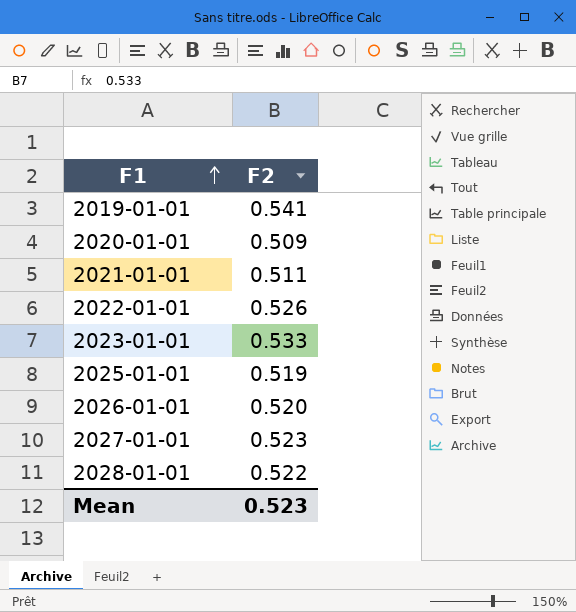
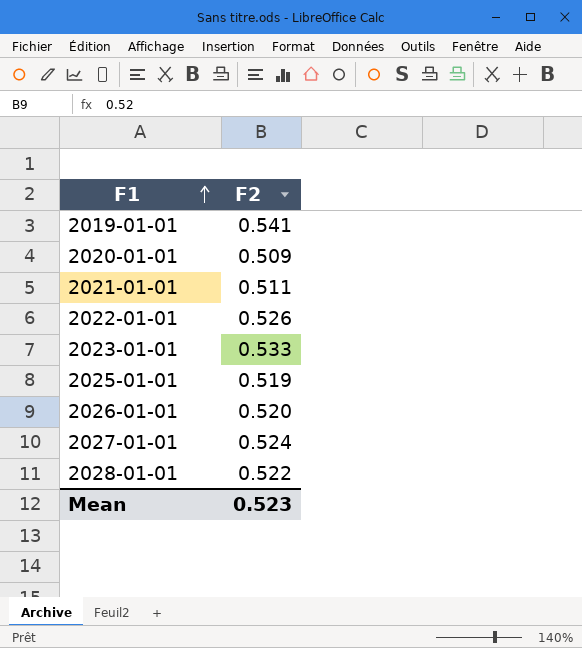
2027-01-01 | F2: 0.523 -> 0.524

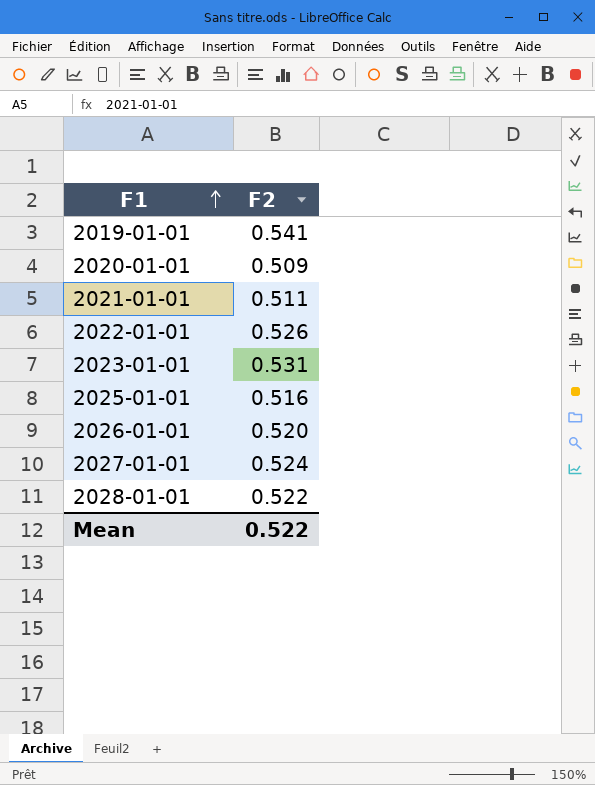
2023-01-01 | F2: 0.533 -> 0.531
2025-01-01 | F2: 0.519 -> 0.516
Mean | F2: 0.523 -> 0.522

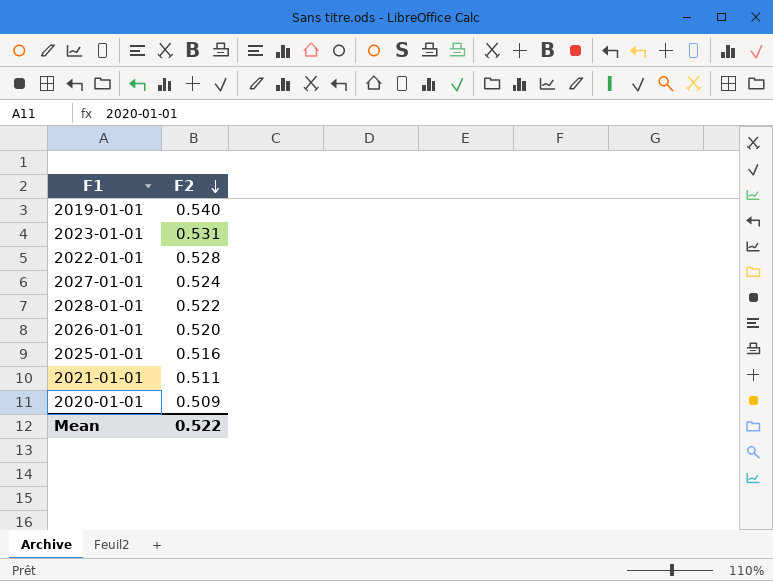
row order: F1 ascending -> F2 descending
2019-01-01 | F2: 0.541 -> 0.540
2022-01-01 | F2: 0.526 -> 0.528

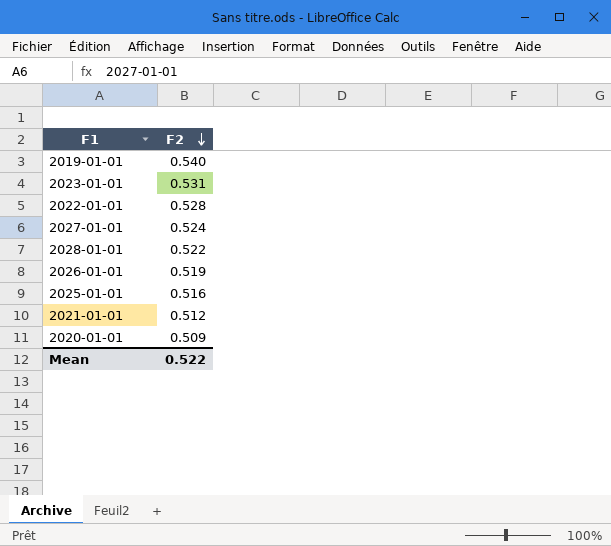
2026-01-01 | F2: 0.520 -> 0.519
2021-01-01 | F2: 0.511 -> 0.512

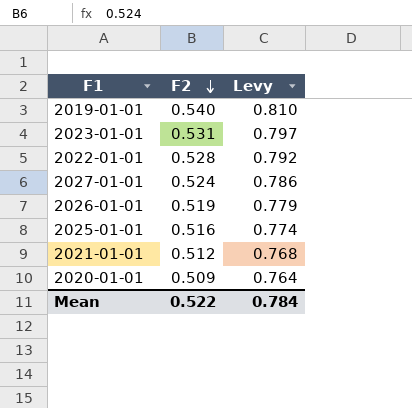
column Levy | formula: none -> [F2] * 1.5
row 2028-01-01: 0.522 -> none

